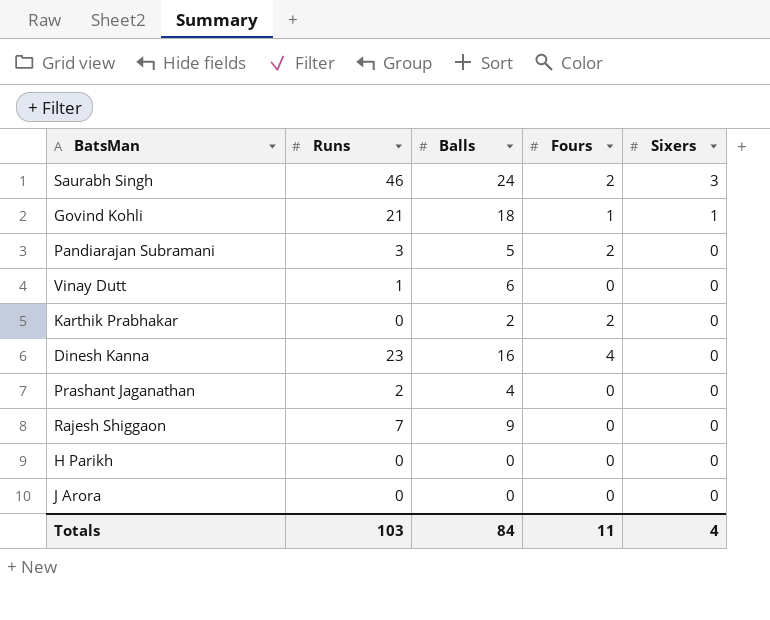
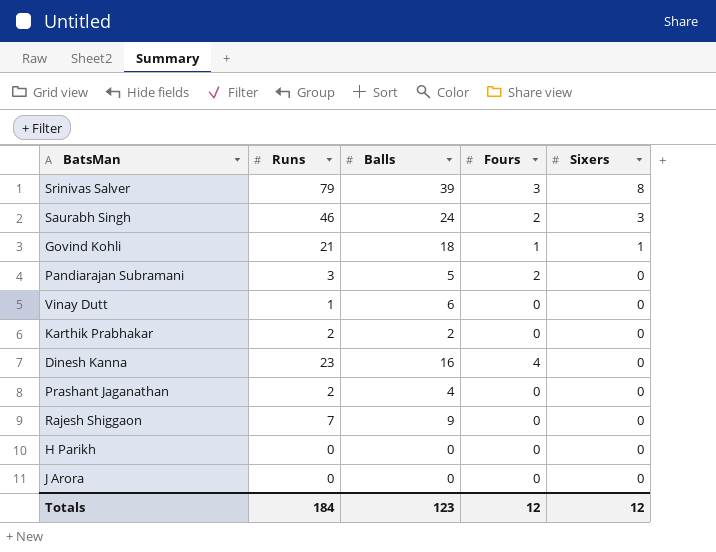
row Srinivas Salver: none -> 79 | 39 | 3 | 8
Karthik Prabhakar | Runs: 0 -> 2
Karthik Prabhakar | Fours: 2 -> 0
Totals | Runs: 103 -> 184
Totals | Balls: 84 -> 123
Totals | Fours: 11 -> 12
Totals | Sixers: 4 -> 12

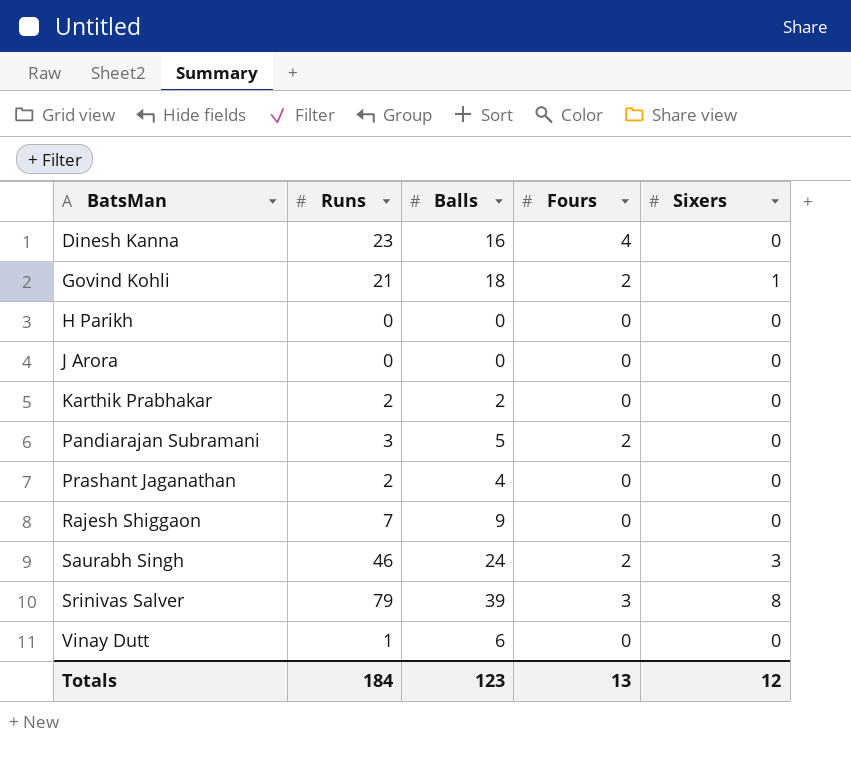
row order: Sixers descending -> BatsMan ascending
Govind Kohli | Fours: 1 -> 2
Totals | Fours: 12 -> 13

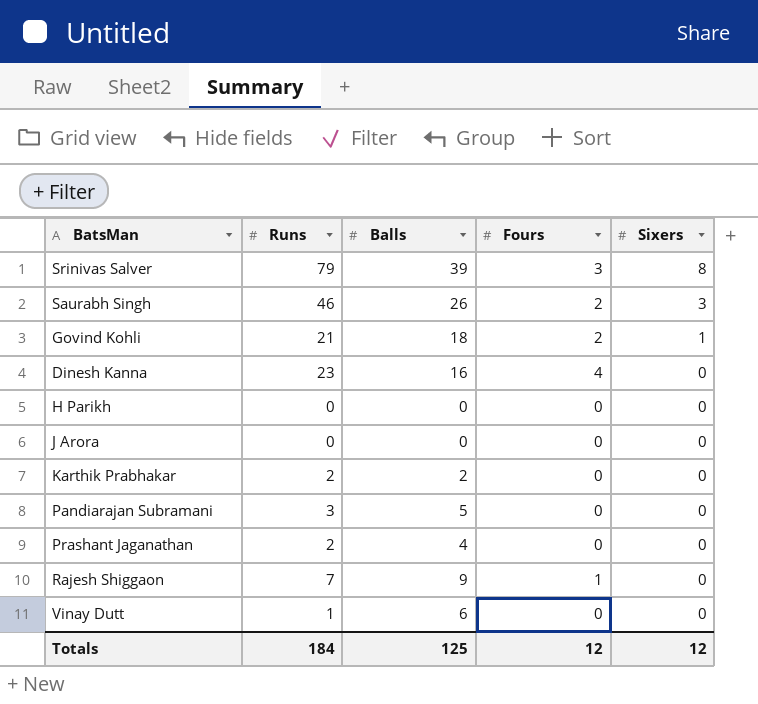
row order: BatsMan ascending -> Sixers descending
Saurabh Singh | Balls: 24 -> 26
Pandiarajan Subramani | Fours: 2 -> 0
Rajesh Shiggaon | Fours: 0 -> 1
Totals | Balls: 123 -> 125
Totals | Fours: 13 -> 12

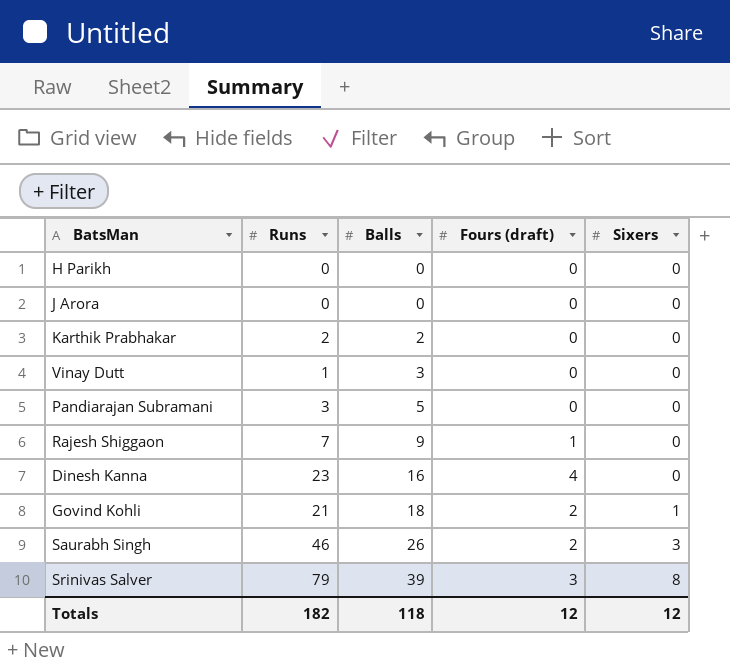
row order: Sixers descending -> Balls ascending
column name: Fours -> Fours (draft)
row Prashant Jaganathan: 2 | 4 | 0 | 0 -> none
Vinay Dutt | Balls: 6 -> 3
Totals | Runs: 184 -> 182
Totals | Balls: 125 -> 118

